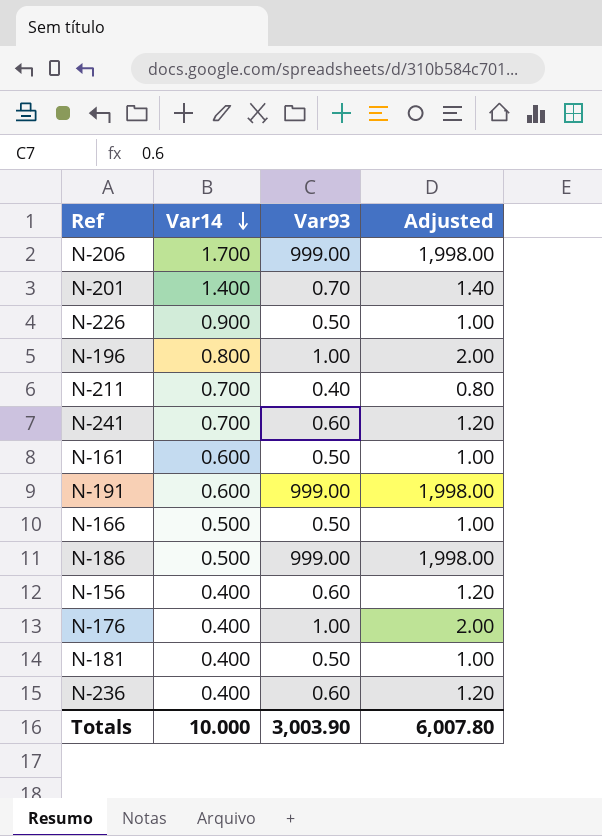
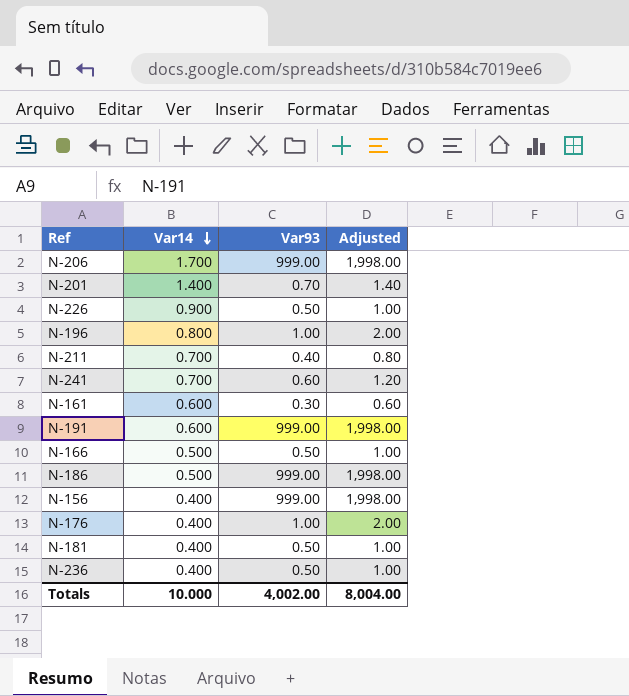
N-161 | Var93: 0.50 -> 0.30
N-161 | Adjusted: 1.00 -> 0.60
N-156 | Var93: 0.60 -> 999.00
N-156 | Adjusted: 1.20 -> 1,998.00
N-236 | Var93: 0.60 -> 0.50
N-236 | Adjusted: 1.20 -> 1.00
Totals | Var93: 3,003.90 -> 4,002.00
Totals | Adjusted: 6,007.80 -> 8,004.00

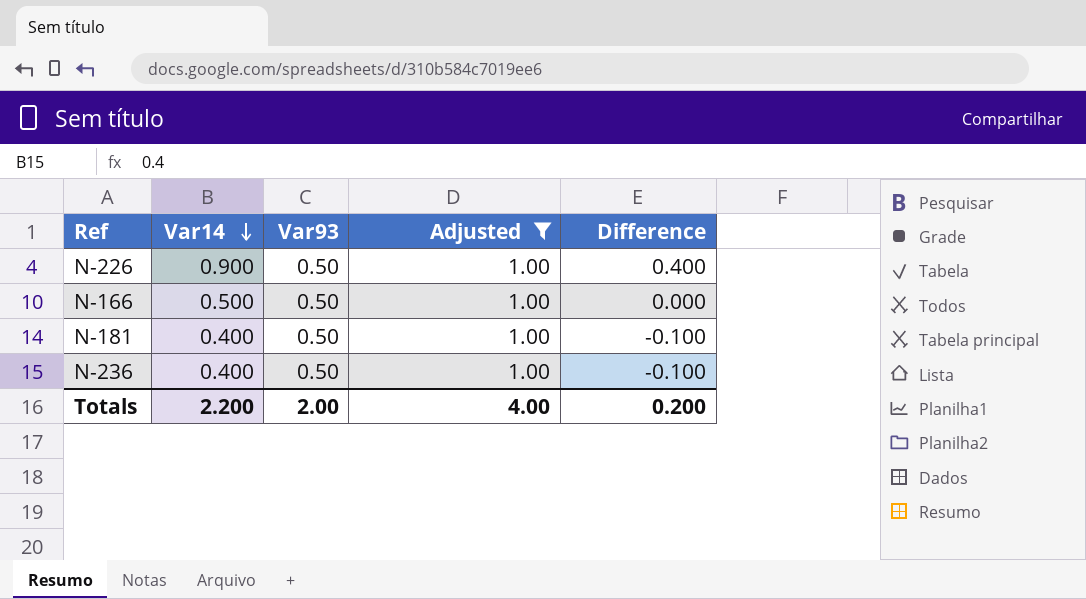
filter: none -> Adjusted = 1.00
column Difference | formula: none -> [Var14] - [Var93]
Totals | Var14: 10.000 -> 2.200
Totals | Var93: 4,002.00 -> 2.00
Totals | Adjusted: 8,004.00 -> 4.00

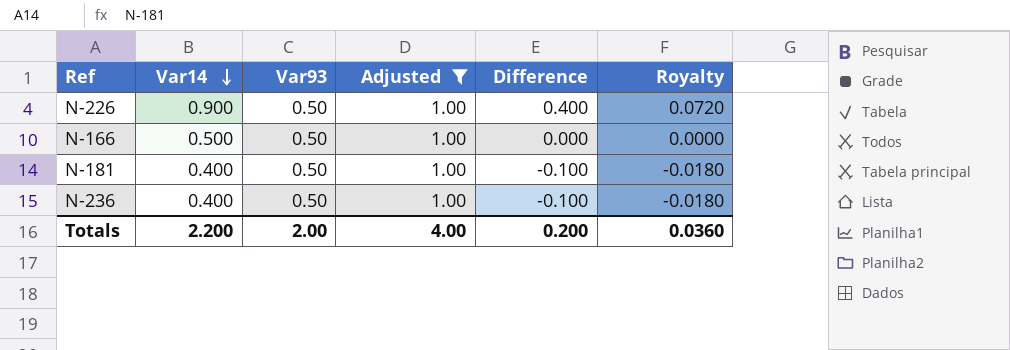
column Royalty | formula: none -> [Difference] * 0.18

